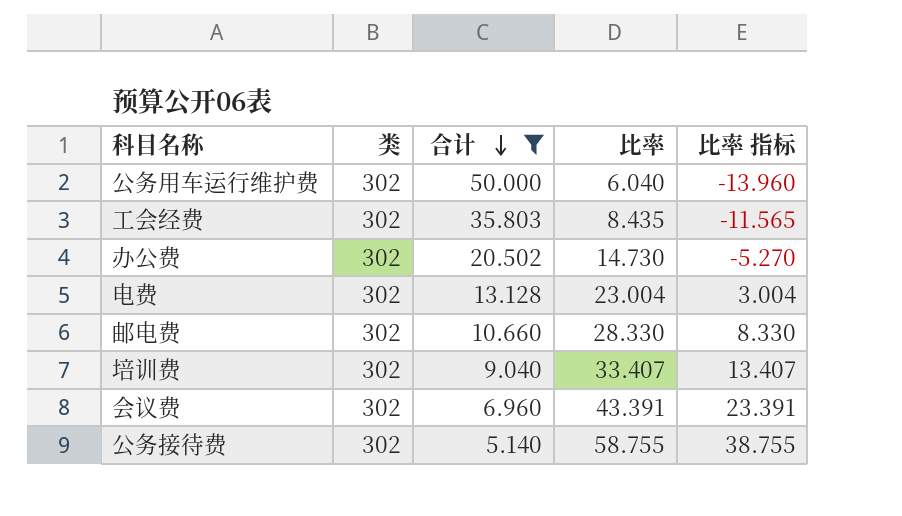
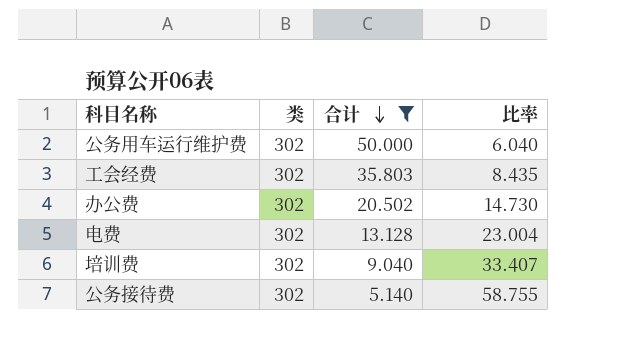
column 比率 指标 | formula: [比率] - 20 -> none
row 邮电费: 302 | 10.660 | 28.330 | 8.330 -> none
row 会议费: 302 | 6.960 | 43.391 | 23.391 -> none

